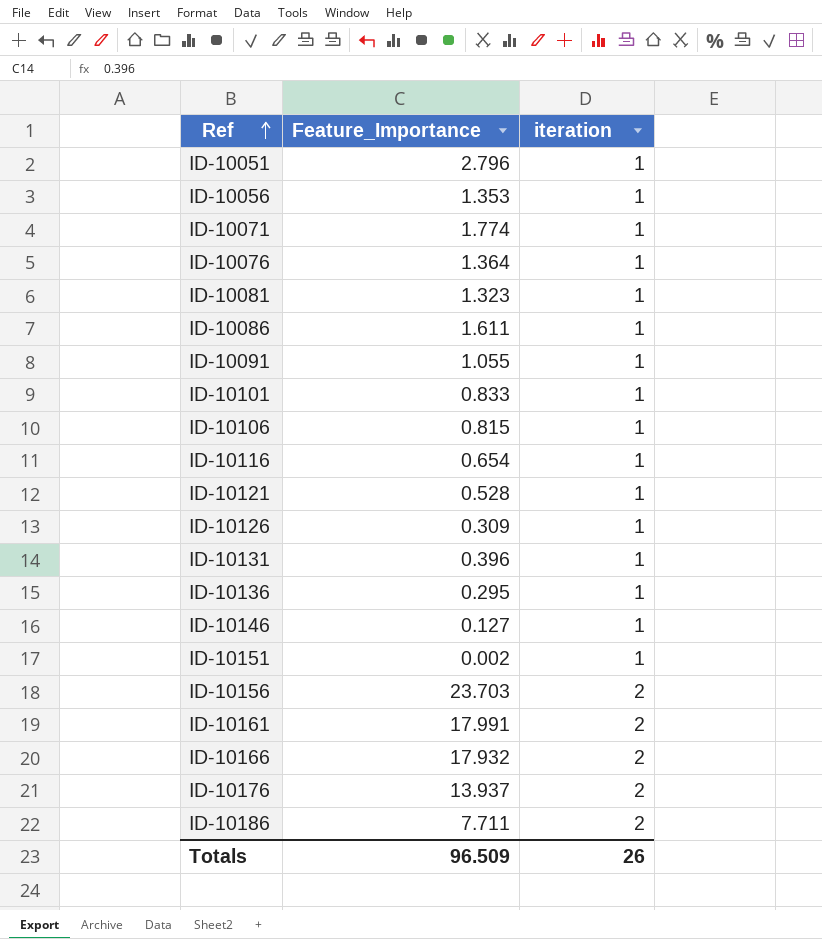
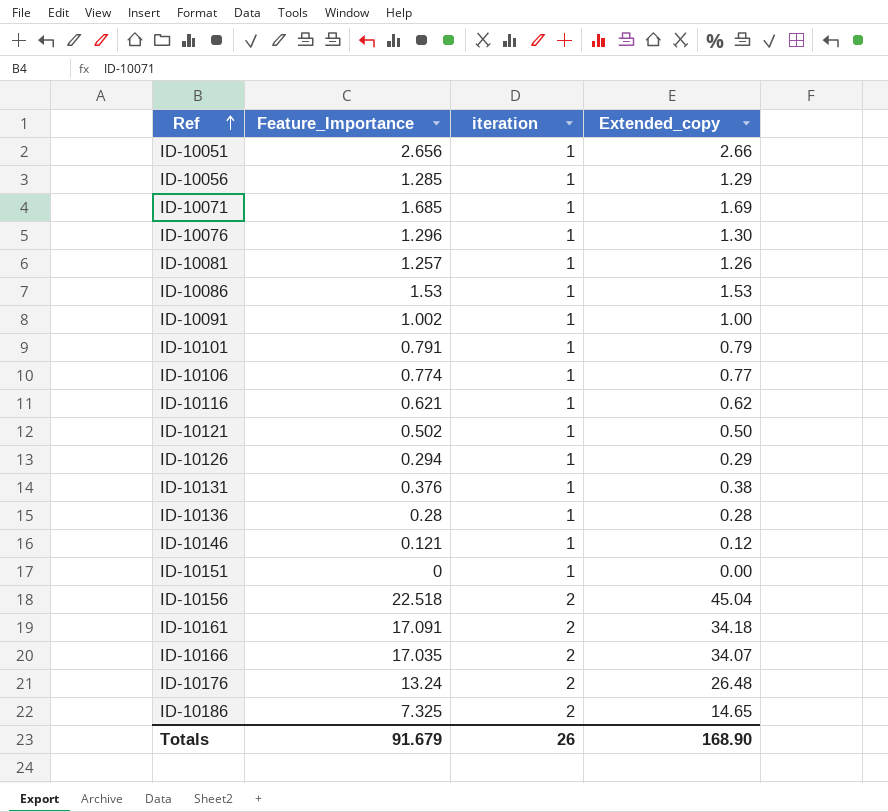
column Extended_copy | formula: none -> [Feature_Importance] * [iteration]
ID-10051 | Feature_Importance: 2.796 -> 2.656
ID-10056 | Feature_Importance: 1.353 -> 1.285
ID-10071 | Feature_Importance: 1.774 -> 1.685
ID-10076 | Feature_Importance: 1.364 -> 1.296
ID-10081 | Feature_Importance: 1.323 -> 1.257
ID-10086 | Feature_Importance: 1.611 -> 1.53
ID-10091 | Feature_Importance: 1.055 -> 1.002
ID-10101 | Feature_Importance: 0.833 -> 0.791
ID-10106 | Feature_Importance: 0.815 -> 0.774
ID-10116 | Feature_Importance: 0.654 -> 0.621
ID-10121 | Feature_Importance: 0.528 -> 0.502
ID-10126 | Feature_Importance: 0.309 -> 0.294
ID-10131 | Feature_Importance: 0.396 -> 0.376
ID-10136 | Feature_Importance: 0.295 -> 0.28
ID-10146 | Feature_Importance: 0.127 -> 0.121
ID-10151 | Feature_Importance: 0.002 -> 0
ID-10156 | Feature_Importance: 23.703 -> 22.518
ID-10161 | Feature_Importance: 17.991 -> 17.091
ID-10166 | Feature_Importance: 17.932 -> 17.035
ID-10176 | Feature_Importance: 13.937 -> 13.24
ID-10186 | Feature_Importance: 7.711 -> 7.325
Totals | Feature_Importance: 96.509 -> 91.679

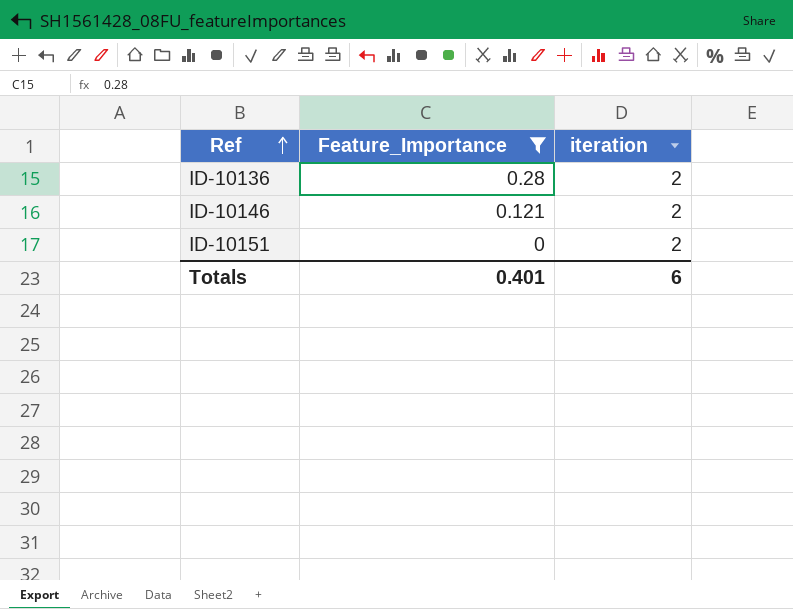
filter: none -> Feature_Importance <= 0.28
column Extended_copy | formula: [Feature_Importance] * [iteration] -> none
ID-10136 | iteration: 1 -> 2
ID-10146 | iteration: 1 -> 2
ID-10151 | iteration: 1 -> 2
Totals | Feature_Importance: 91.679 -> 0.401
Totals | iteration: 26 -> 6

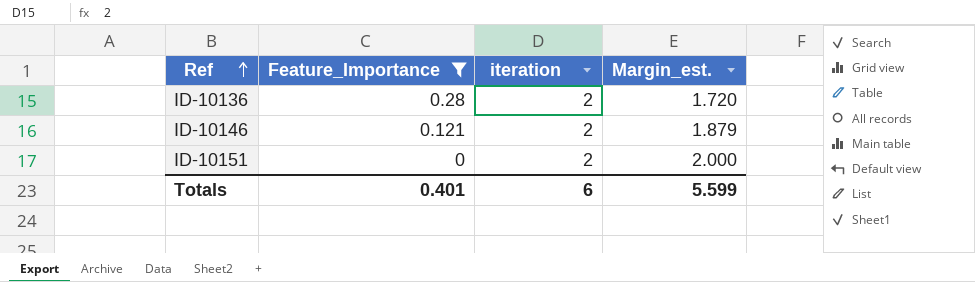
column Margin_est. | formula: none -> [iteration] - [Feature_Importance]

